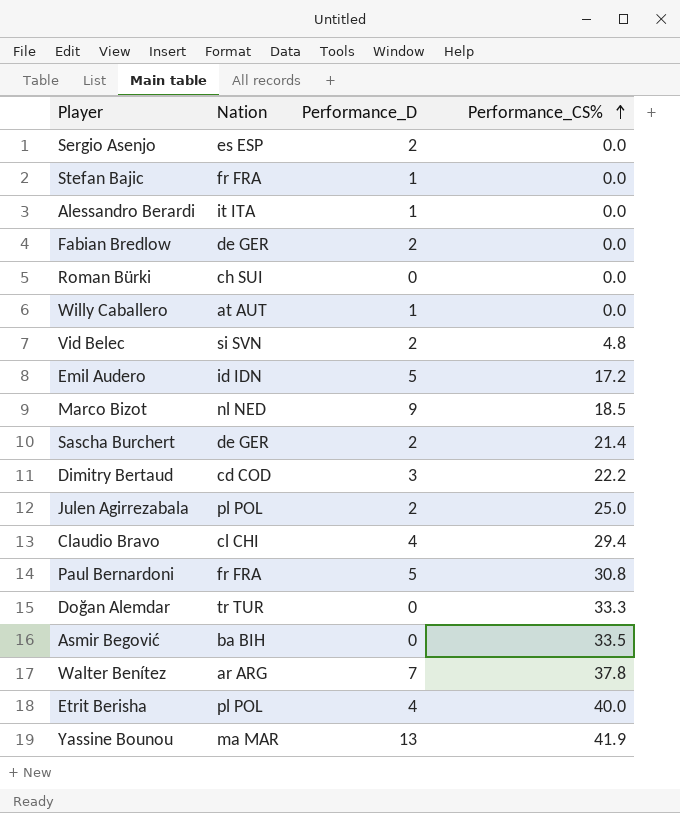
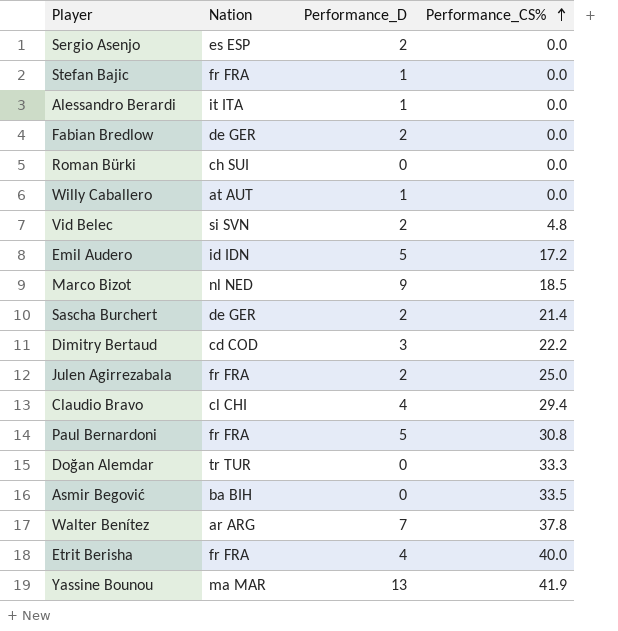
Julen Agirrezabala | Nation: pl POL -> fr FRA
Etrit Berisha | Nation: pl POL -> fr FRA

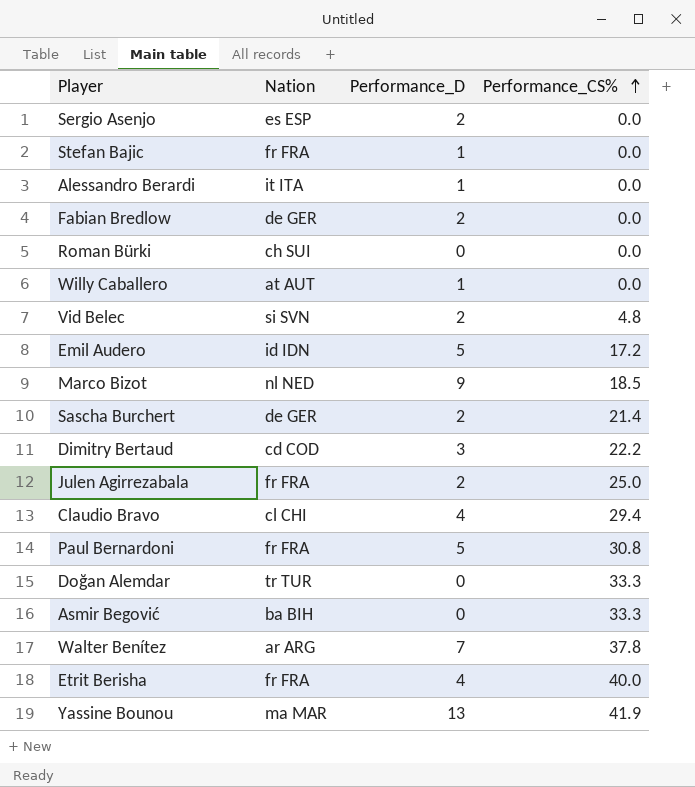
Asmir Begović | Performance_CS%: 33.5 -> 33.3

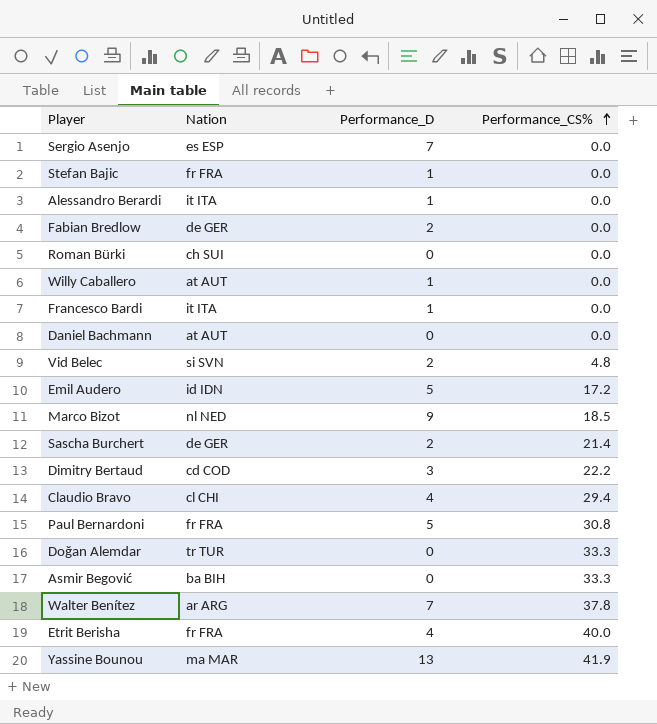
row Julen Agirrezabala: fr FRA | 2 | 25.0 -> none
Sergio Asenjo | Performance_D: 2 -> 7
row Francesco Bardi: none -> it ITA | 1 | 0.0
row Daniel Bachmann: none -> at AUT | 0 | 0.0

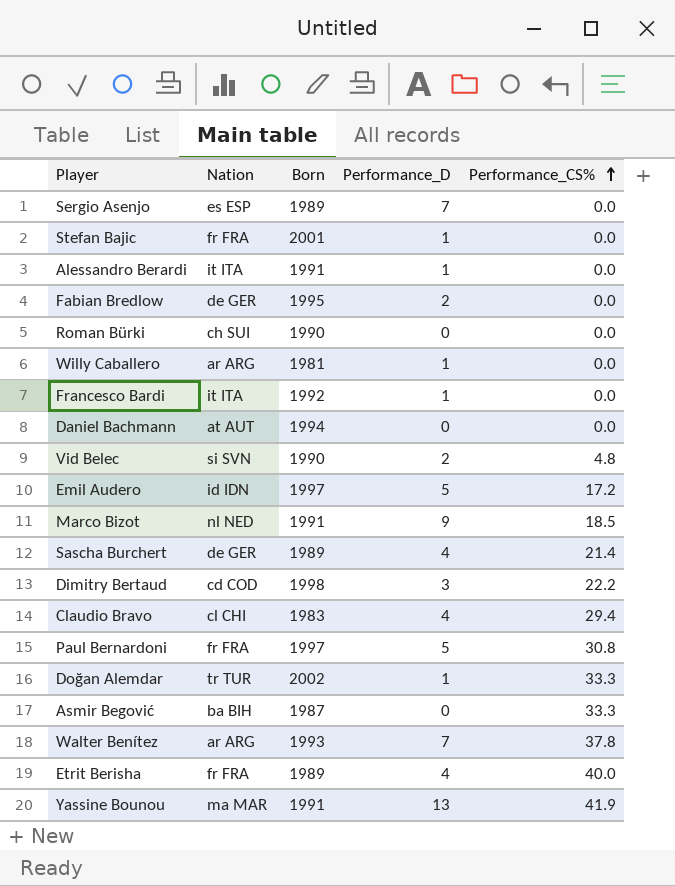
column Born | position: none -> 3
Willy Caballero | Nation: at AUT -> ar ARG
Sascha Burchert | Performance_D: 2 -> 4
Doğan Alemdar | Performance_D: 0 -> 1

